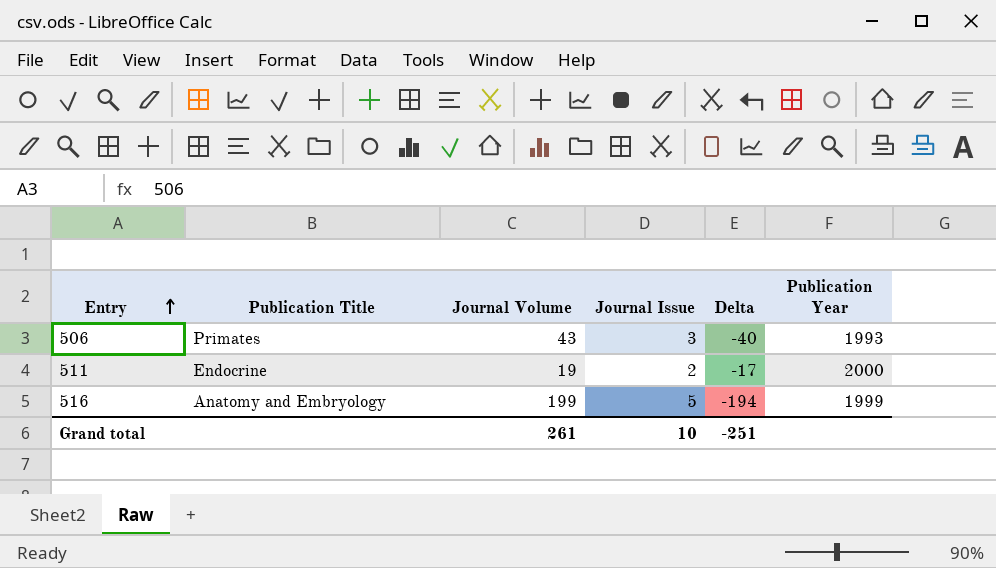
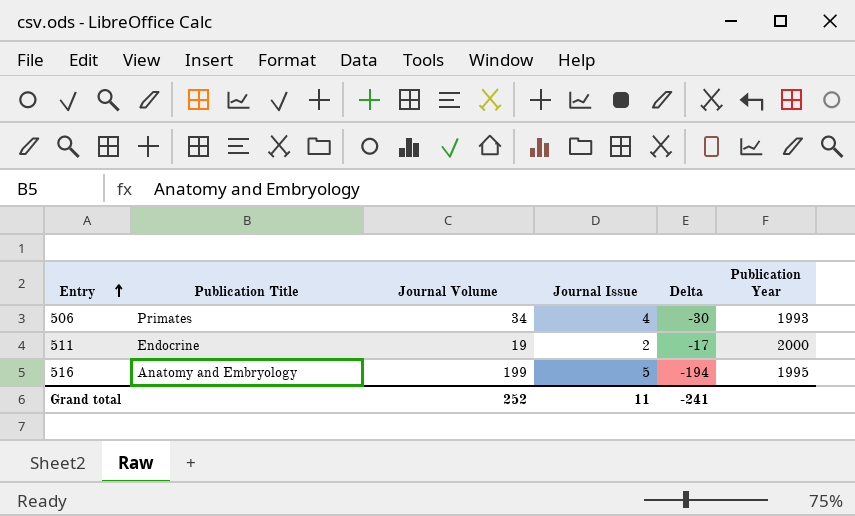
506 | Journal Volume: 43 -> 34
506 | Journal Issue: 3 -> 4
506 | Delta: -40 -> -30
516 | Publication Year: 1999 -> 1995
Grand total | Journal Volume: 261 -> 252
Grand total | Journal Issue: 10 -> 11
Grand total | Delta: -251 -> -241

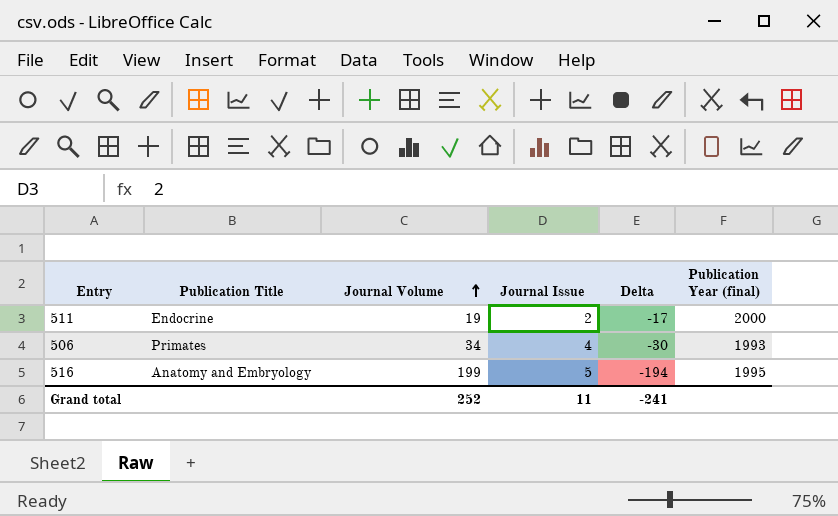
row order: Entry ascending -> Journal Volume ascending
column name: Publication Year -> Publication Year (final)

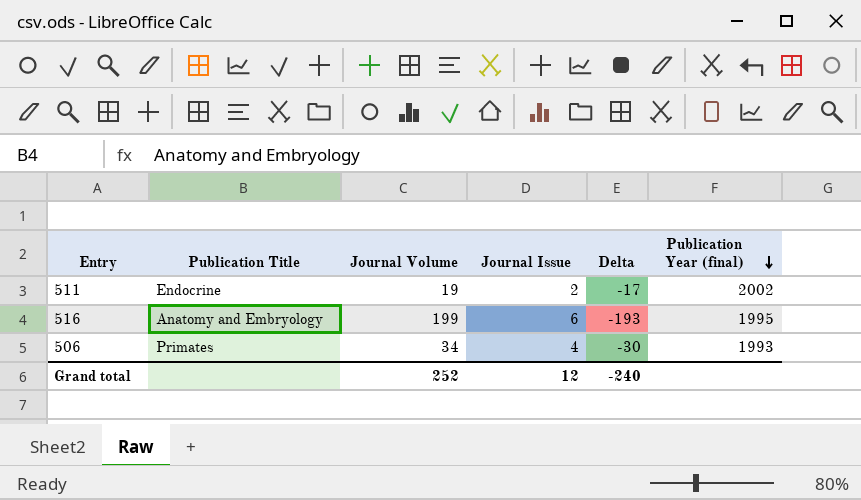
row order: Journal Volume ascending -> Publication Year (final) descending
511 | Publication Year (final): 2000 -> 2002
516 | Journal Issue: 5 -> 6
516 | Delta: -194 -> -193
Grand total | Journal Issue: 11 -> 12
Grand total | Delta: -241 -> -240

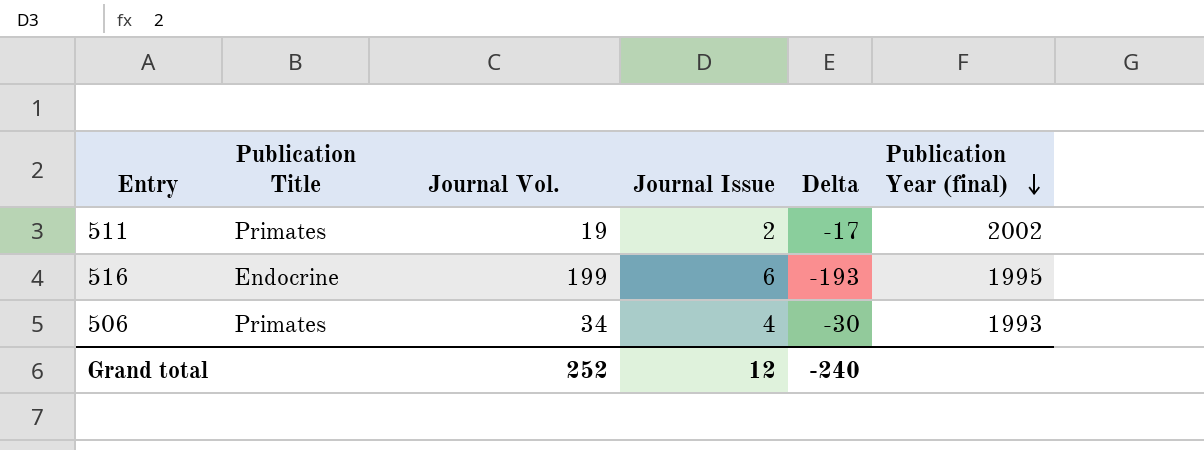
column name: Journal Volume -> Journal Vol.
511 | Publication Title: Endocrine -> Primates
516 | Publication Title: Anatomy and Embryology -> Endocrine

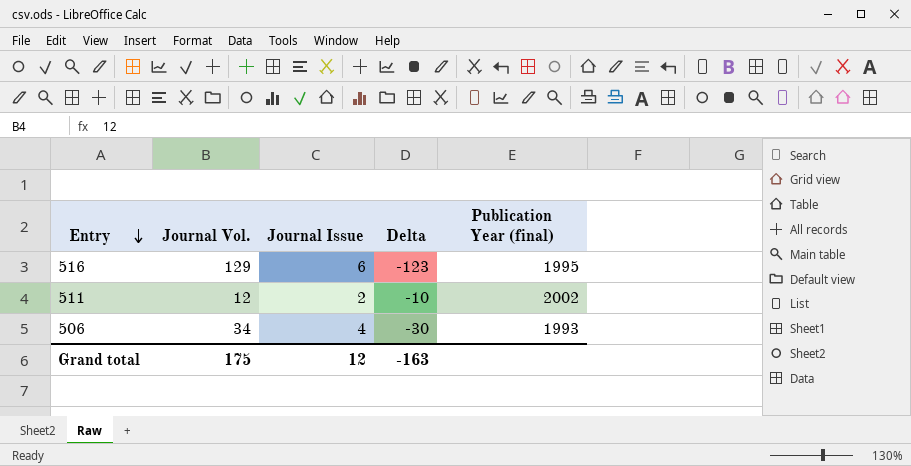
row order: Publication Year (final) descending -> Entry descending
column Publication Title | position: 2 -> none
516 | Journal Vol.: 199 -> 129
516 | Delta: -193 -> -123
511 | Journal Vol.: 19 -> 12
511 | Delta: -17 -> -10
Grand total | Journal Vol.: 252 -> 175
Grand total | Delta: -240 -> -163

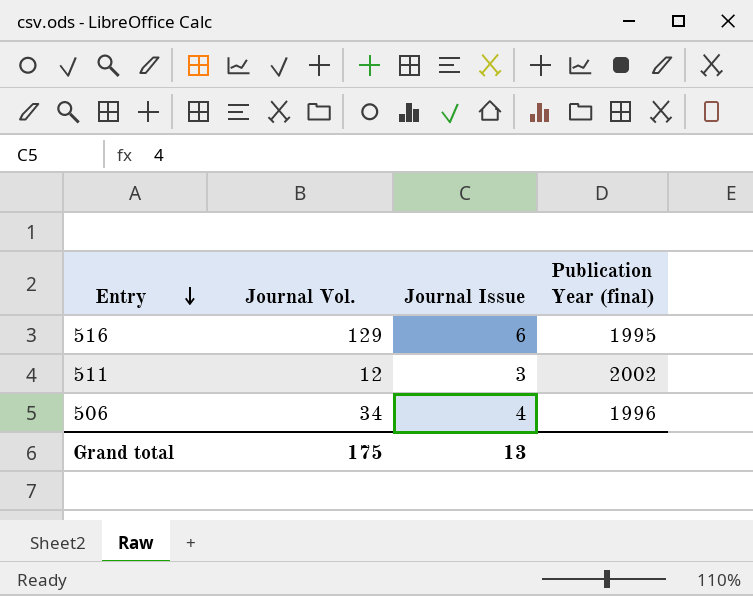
column Delta | formula: [Journal Issue] - [Journal Vol.] -> none
511 | Journal Issue: 2 -> 3
506 | Publication Year (final): 1993 -> 1996
Grand total | Journal Issue: 12 -> 13

